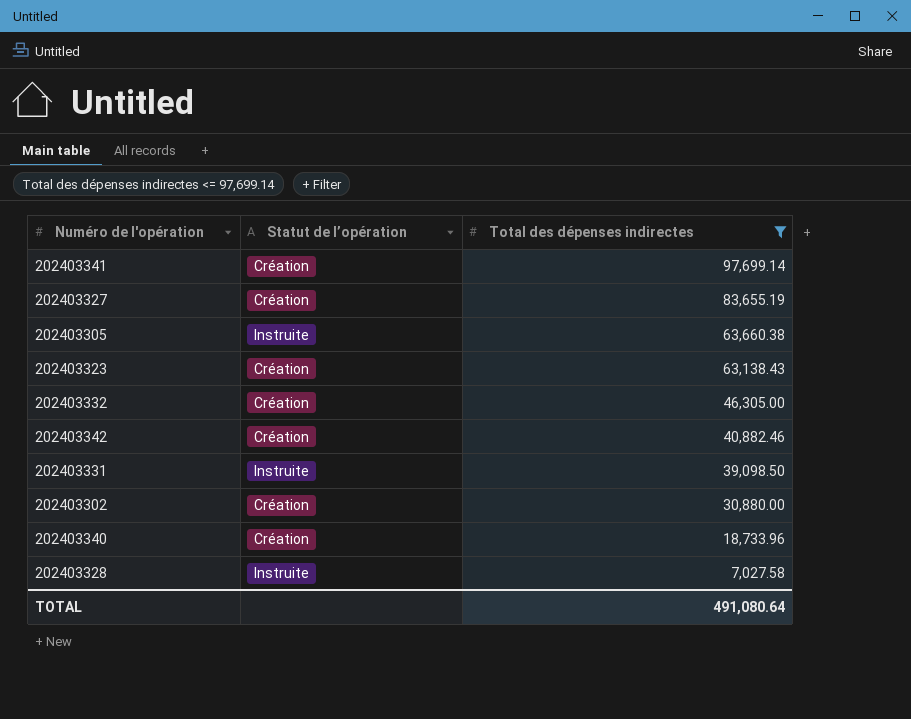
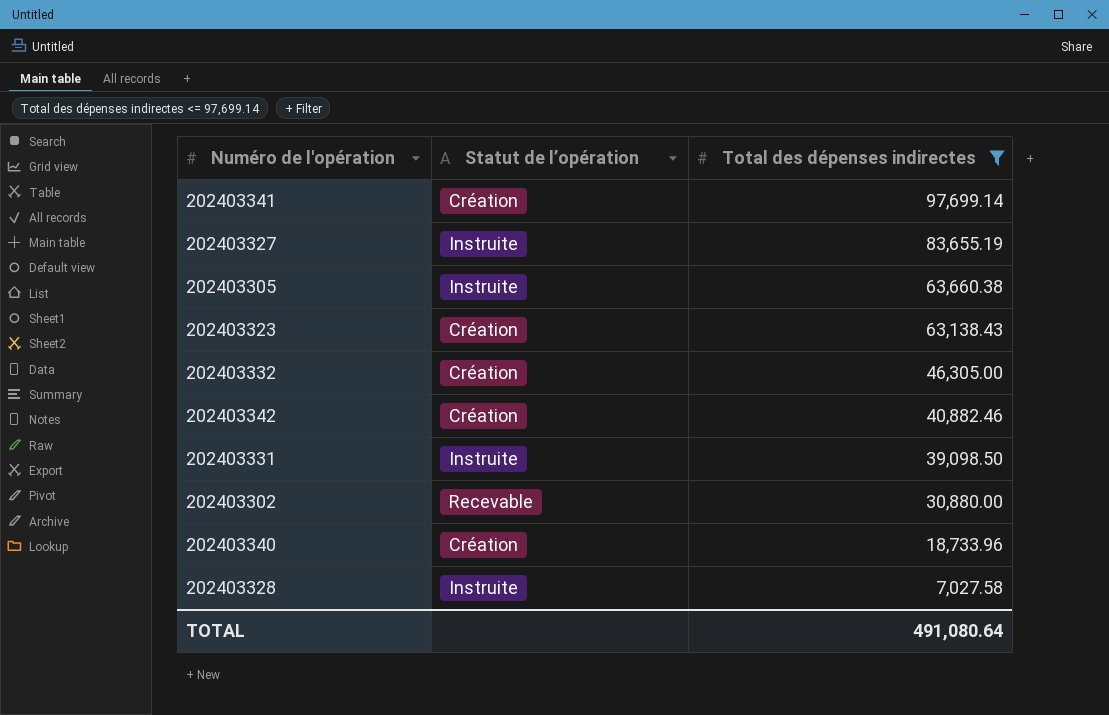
202403327 | Statut de l’opération: Création -> Instruite
202403302 | Statut de l’opération: Création -> Recevable

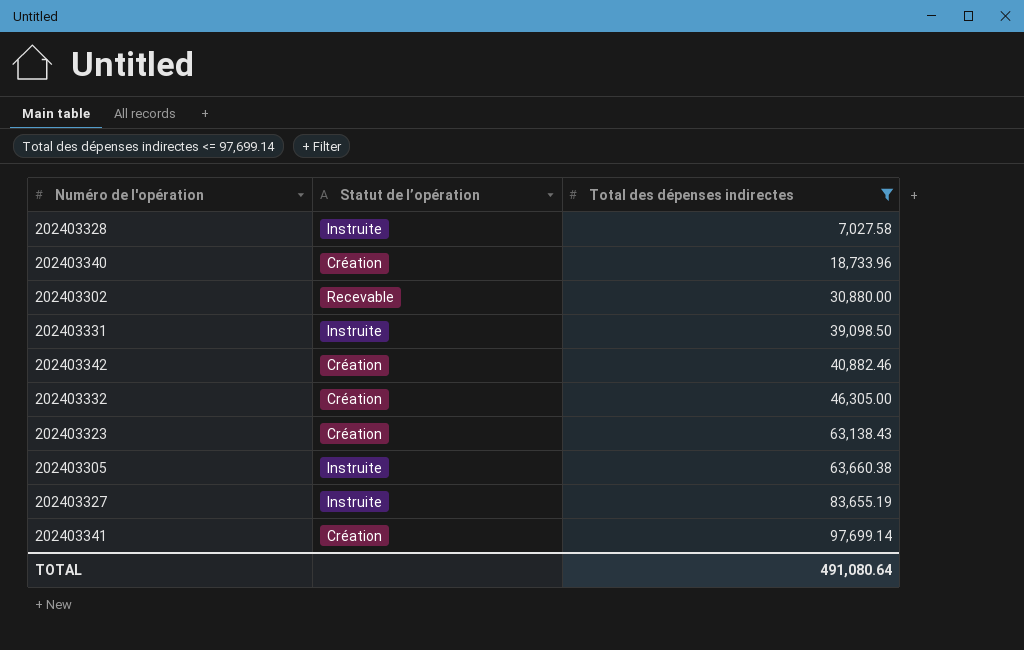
row order: Total des dépenses indirectes descending -> Total des dépenses indirectes ascending

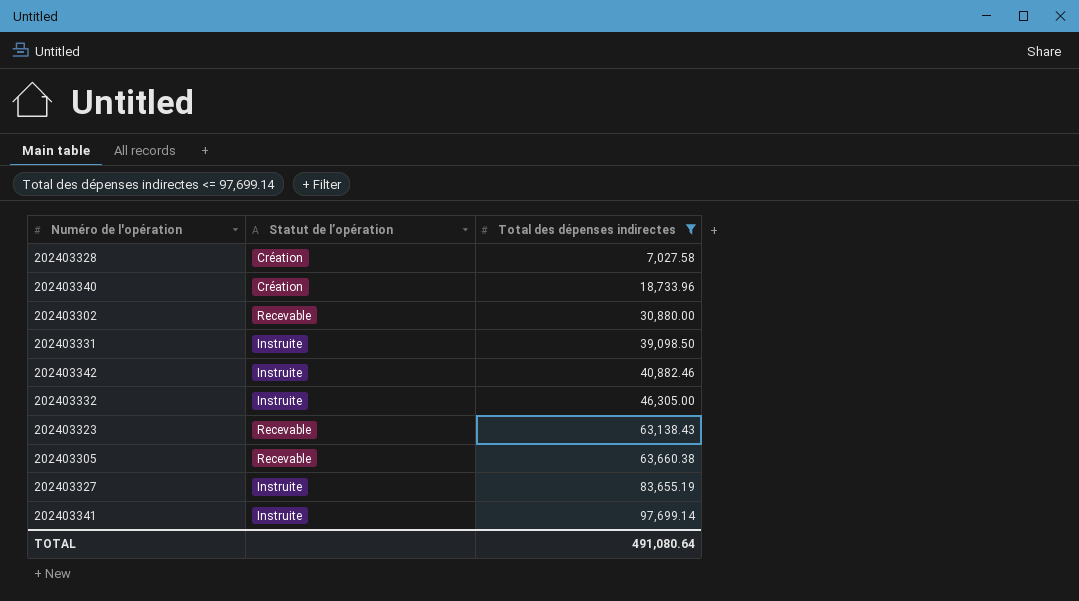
202403328 | Statut de l’opération: Instruite -> Création
202403342 | Statut de l’opération: Création -> Instruite
202403332 | Statut de l’opération: Création -> Instruite
202403323 | Statut de l’opération: Création -> Recevable
202403305 | Statut de l’opération: Instruite -> Recevable
202403341 | Statut de l’opération: Création -> Instruite

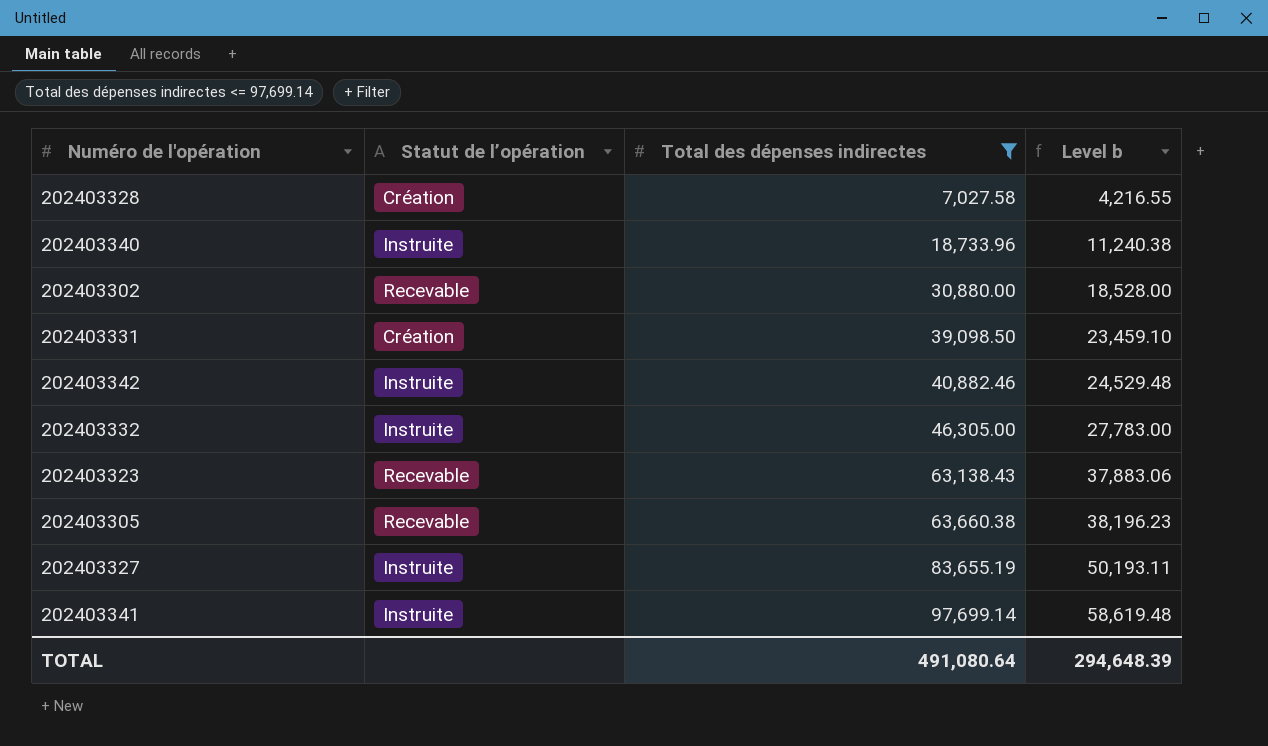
column Level b | formula: none -> [Total des dépenses indirectes] * 0.6
202403340 | Statut de l’opération: Création -> Instruite
202403331 | Statut de l’opération: Instruite -> Création

